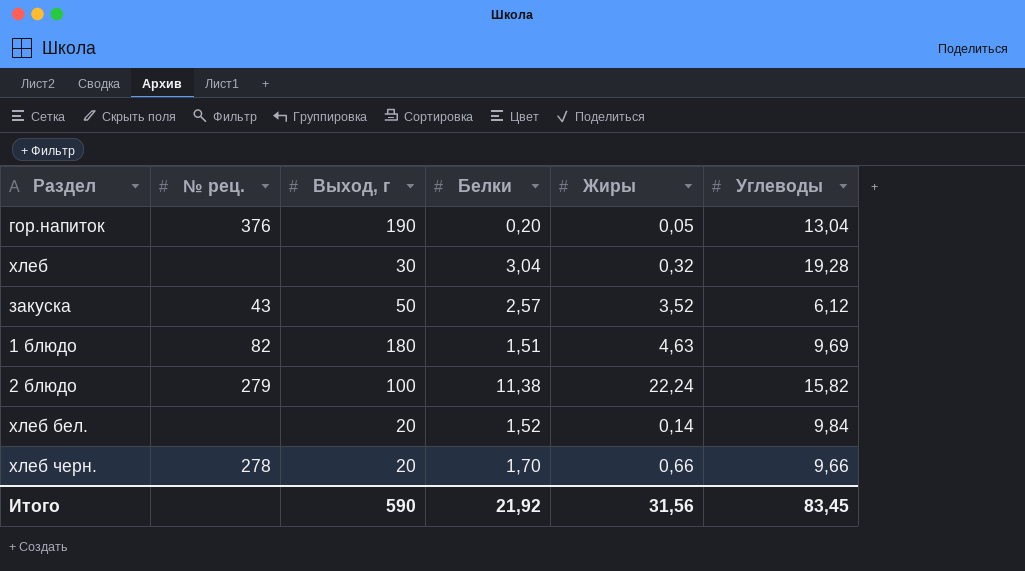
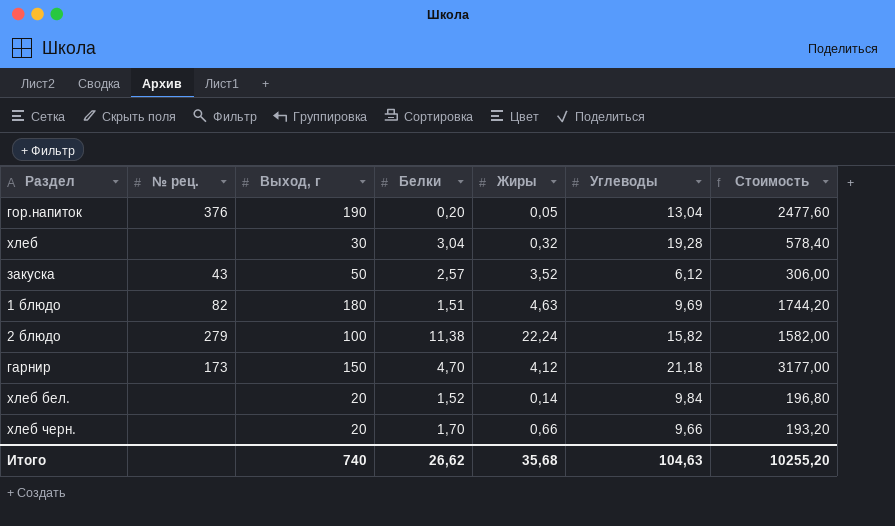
column Стоимость | formula: none -> [Выход, г] * [Углеводы]
row гарнир: none -> 173 | 150 | 4,70 | 4,12 | 21,18 | 3177,00
хлеб черн. | № рец.: 278 -> none
Итого | Выход, г: 590 -> 740
Итого | Белки: 21,92 -> 26,62
Итого | Жиры: 31,56 -> 35,68
Итого | Углеводы: 83,45 -> 104,63

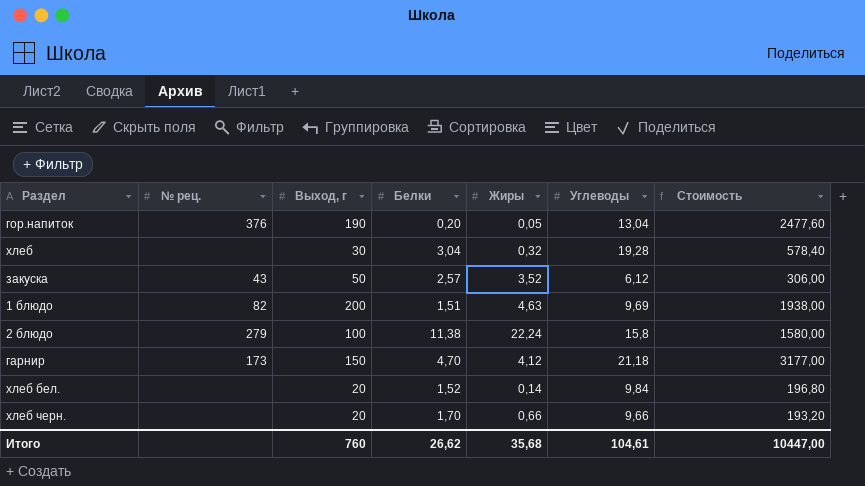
1 блюдо | Выход, г: 180 -> 200
1 блюдо | Стоимость: 1744,20 -> 1938,00
2 блюдо | Углеводы: 15,82 -> 15,8
2 блюдо | Стоимость: 1582,00 -> 1580,00
Итого | Выход, г: 740 -> 760
Итого | Углеводы: 104,63 -> 104,61
Итого | Стоимость: 10255,20 -> 10447,00

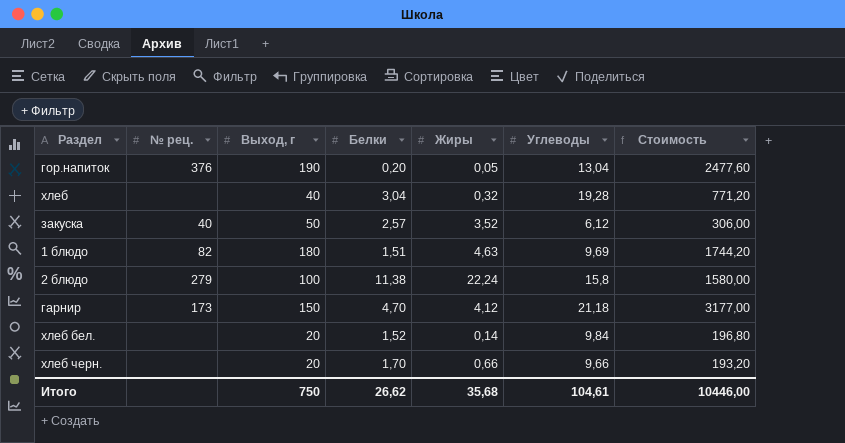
хлеб | Выход, г: 30 -> 40
хлеб | Стоимость: 578,40 -> 771,20
закуска | № рец.: 43 -> 40
1 блюдо | Выход, г: 200 -> 180
1 блюдо | Стоимость: 1938,00 -> 1744,20
Итого | Выход, г: 760 -> 750
Итого | Стоимость: 10447,00 -> 10446,00

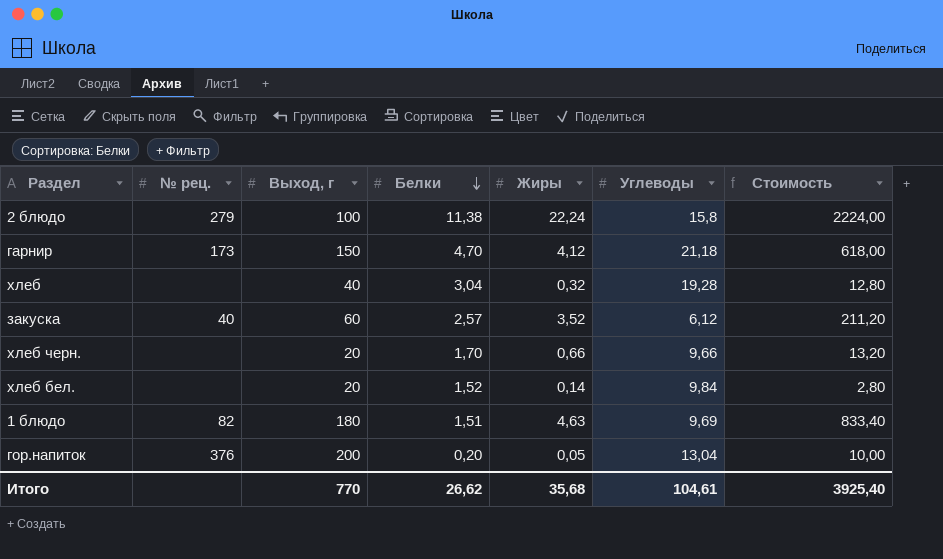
row order: none -> Белки descending
column Стоимость | formula: [Выход, г] * [Углеводы] -> [Выход, г] * [Жиры]
закуска | Выход, г: 50 -> 60
гор.напиток | Выход, г: 190 -> 200
Итого | Выход, г: 750 -> 770
Итого | Стоимость: 10446,00 -> 3925,40

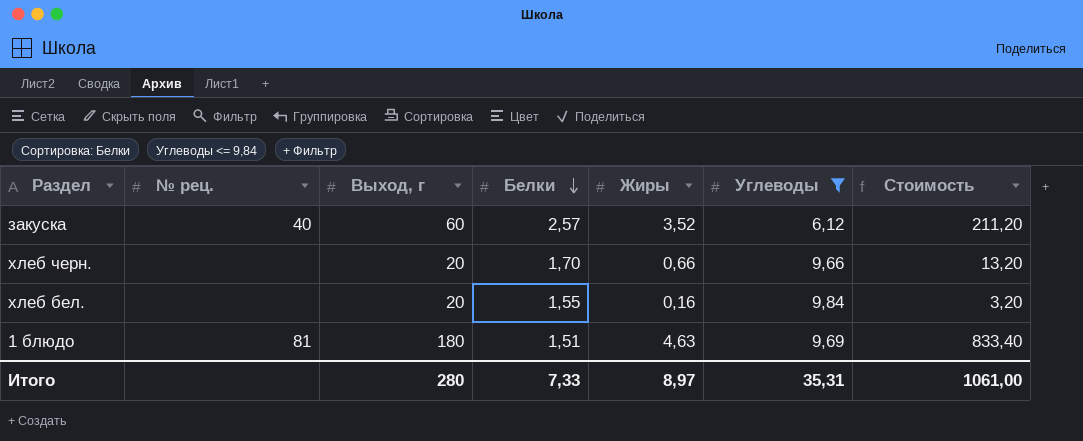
filter: none -> Углеводы <= 9,84
хлеб бел. | Белки: 1,52 -> 1,55
хлеб бел. | Жиры: 0,14 -> 0,16
хлеб бел. | Стоимость: 2,80 -> 3,20
1 блюдо | № рец.: 82 -> 81
Итого | Выход, г: 770 -> 280
Итого | Белки: 26,62 -> 7,33
Итого | Жиры: 35,68 -> 8,97
Итого | Углеводы: 104,61 -> 35,31
Итого | Стоимость: 3925,40 -> 1061,00

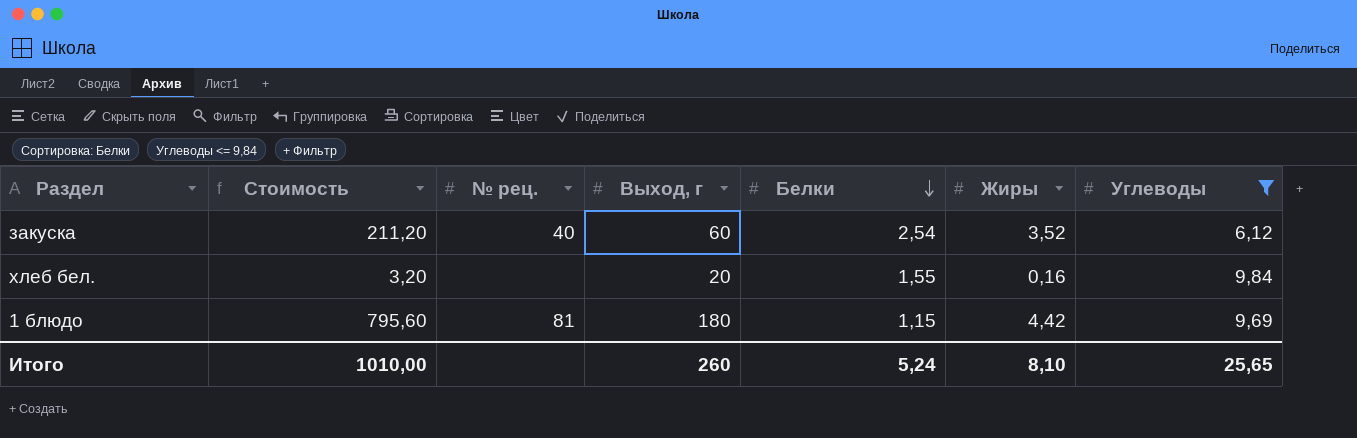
column Стоимость | position: 7 -> 2
row хлеб черн.: none | 20 | 1,70 | 0,66 | 9,66 | 13,20 -> none
закуска | Белки: 2,57 -> 2,54
1 блюдо | Стоимость: 833,40 -> 795,60
1 блюдо | Белки: 1,51 -> 1,15
1 блюдо | Жиры: 4,63 -> 4,42
Итого | Стоимость: 1061,00 -> 1010,00
Итого | Выход, г: 280 -> 260
Итого | Белки: 7,33 -> 5,24
Итого | Жиры: 8,97 -> 8,10
Итого | Углеводы: 35,31 -> 25,65

